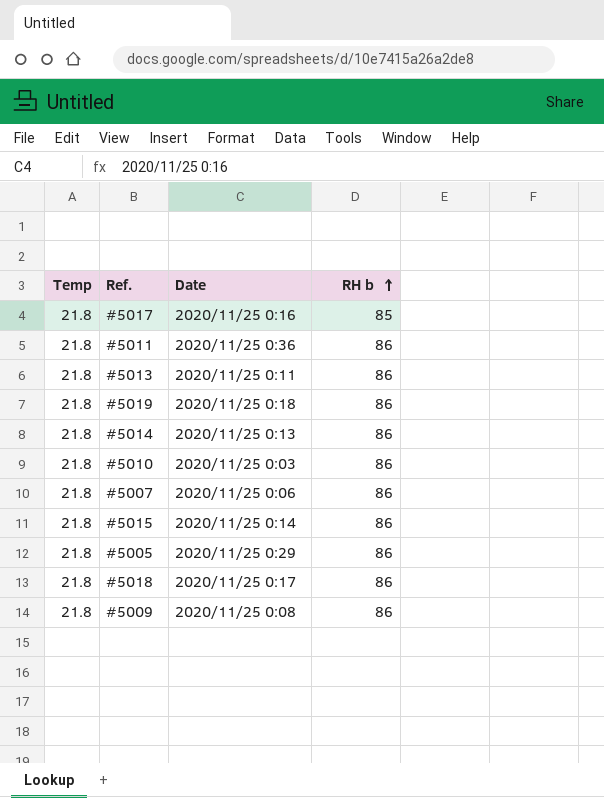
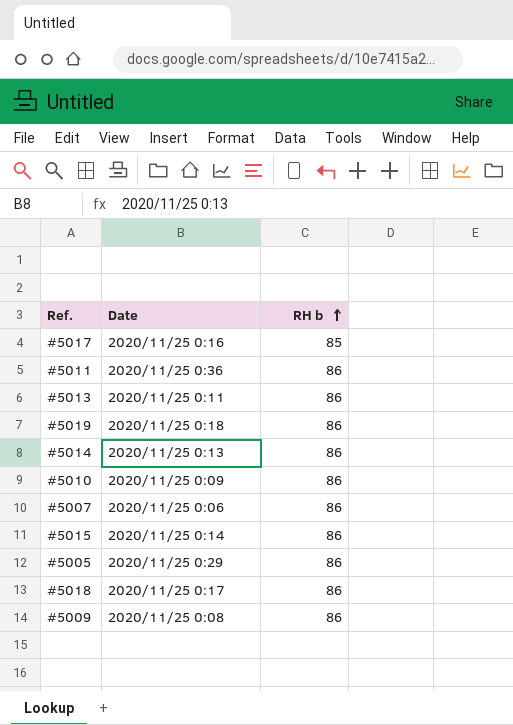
column Temp | position: 1 -> none
#5010 | Date: 2020/11/25 0:03 -> 2020/11/25 0:09

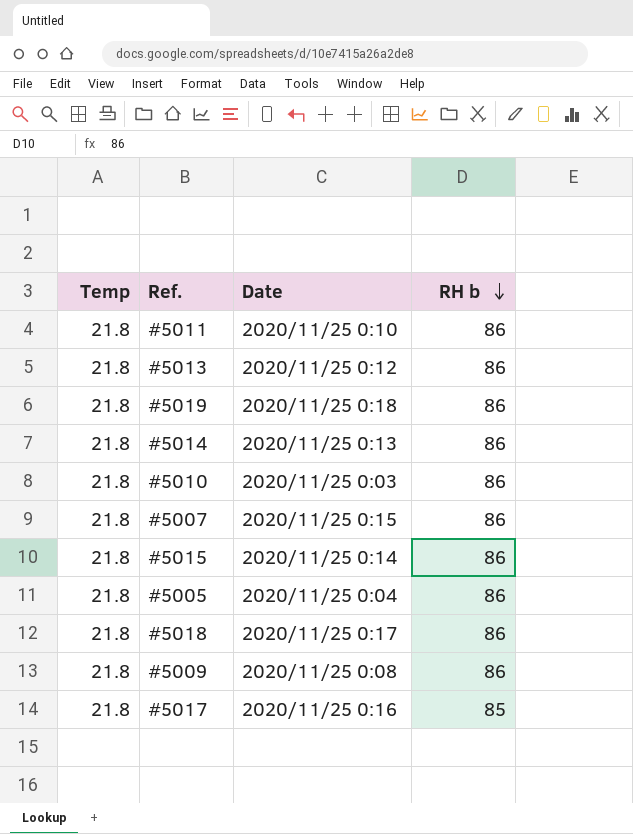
row order: RH b ascending -> RH b descending
column Temp | position: none -> 1
#5011 | Date: 2020/11/25 0:36 -> 2020/11/25 0:10
#5013 | Date: 2020/11/25 0:11 -> 2020/11/25 0:12
#5010 | Date: 2020/11/25 0:09 -> 2020/11/25 0:03
#5007 | Date: 2020/11/25 0:06 -> 2020/11/25 0:15
#5005 | Date: 2020/11/25 0:29 -> 2020/11/25 0:04

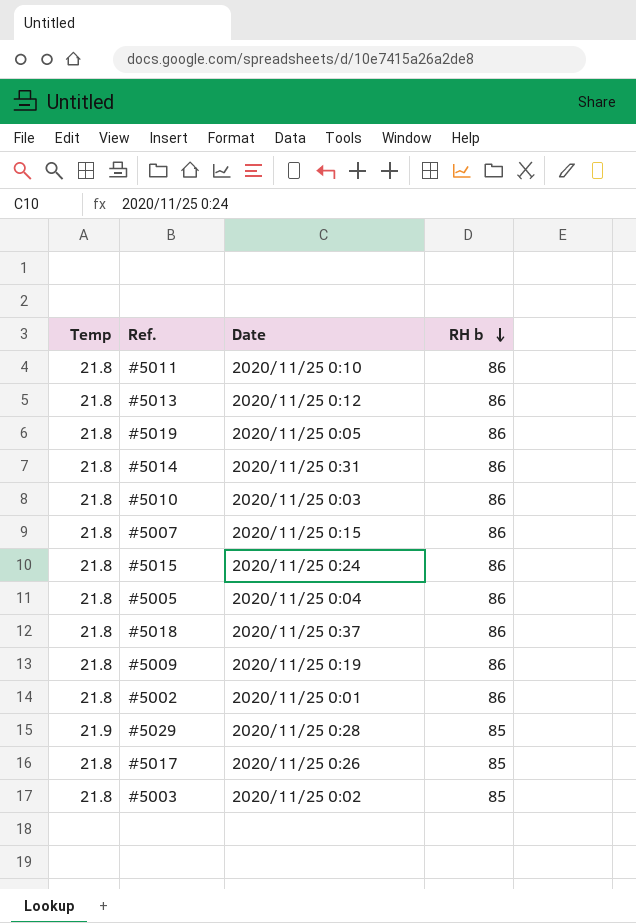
#5019 | Date: 2020/11/25 0:18 -> 2020/11/25 0:05
#5014 | Date: 2020/11/25 0:13 -> 2020/11/25 0:31
#5015 | Date: 2020/11/25 0:14 -> 2020/11/25 0:24
#5018 | Date: 2020/11/25 0:17 -> 2020/11/25 0:37
#5009 | Date: 2020/11/25 0:08 -> 2020/11/25 0:19
row #5002: none -> 21.8 | 2020/11/25 0:01 | 86
row #5029: none -> 21.9 | 2020/11/25 0:28 | 85
#5017 | Date: 2020/11/25 0:16 -> 2020/11/25 0:26
row #5003: none -> 21.8 | 2020/11/25 0:02 | 85

